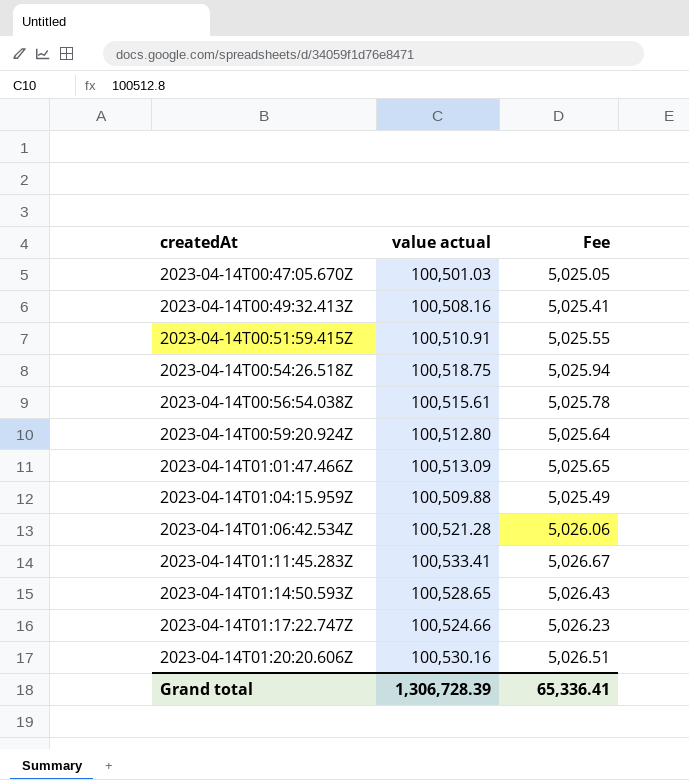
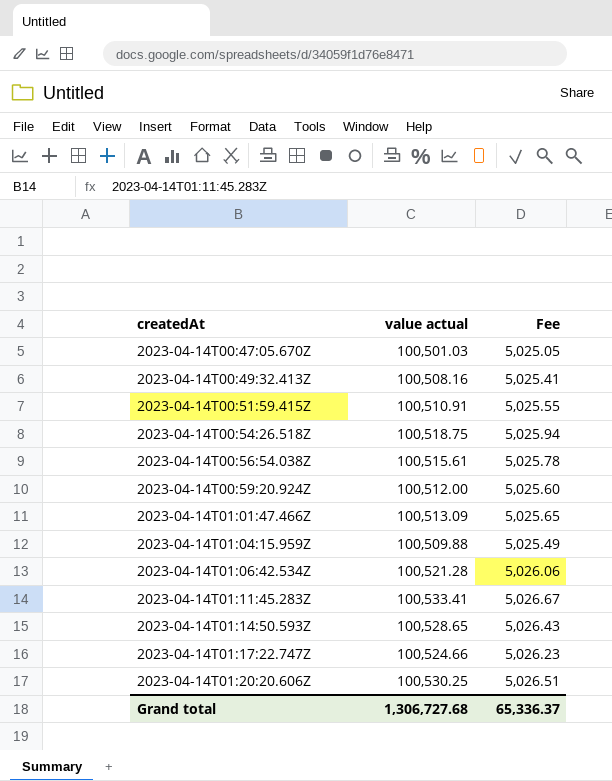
2023-04-14T00:59:20.924Z | value actual: 100,512.80 -> 100,512.00
2023-04-14T00:59:20.924Z | Fee: 5,025.64 -> 5,025.60
2023-04-14T01:20:20.606Z | value actual: 100,530.16 -> 100,530.25
Grand total | value actual: 1,306,728.39 -> 1,306,727.68
Grand total | Fee: 65,336.41 -> 65,336.37

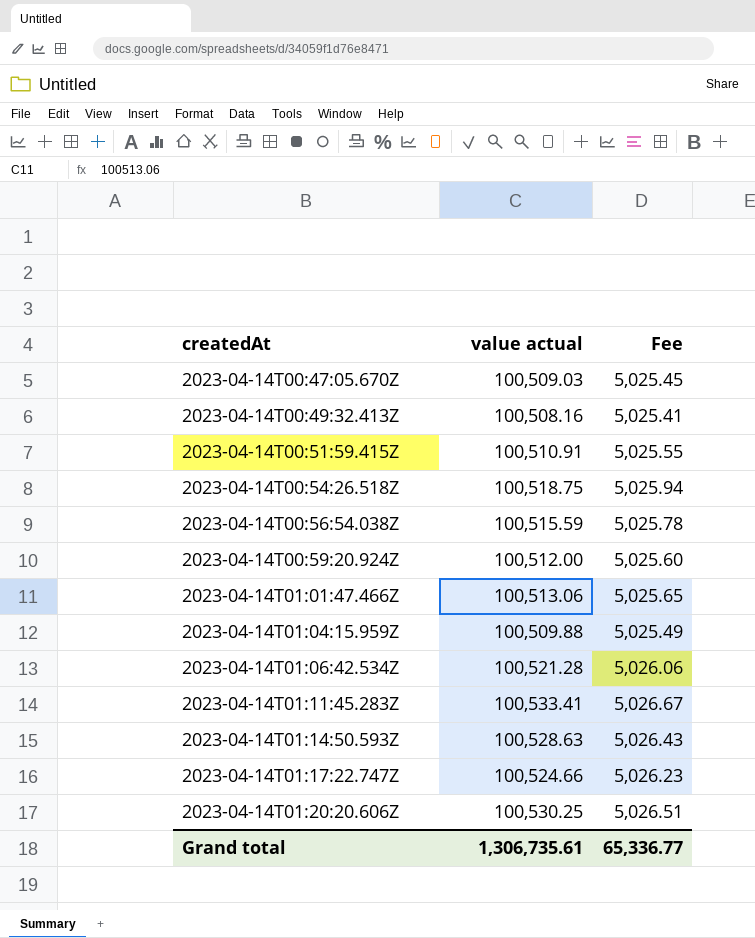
2023-04-14T00:47:05.670Z | value actual: 100,501.03 -> 100,509.03
2023-04-14T00:47:05.670Z | Fee: 5,025.05 -> 5,025.45
2023-04-14T00:56:54.038Z | value actual: 100,515.61 -> 100,515.59
2023-04-14T01:01:47.466Z | value actual: 100,513.09 -> 100,513.06
2023-04-14T01:14:50.593Z | value actual: 100,528.65 -> 100,528.63
Grand total | value actual: 1,306,727.68 -> 1,306,735.61
Grand total | Fee: 65,336.37 -> 65,336.77

